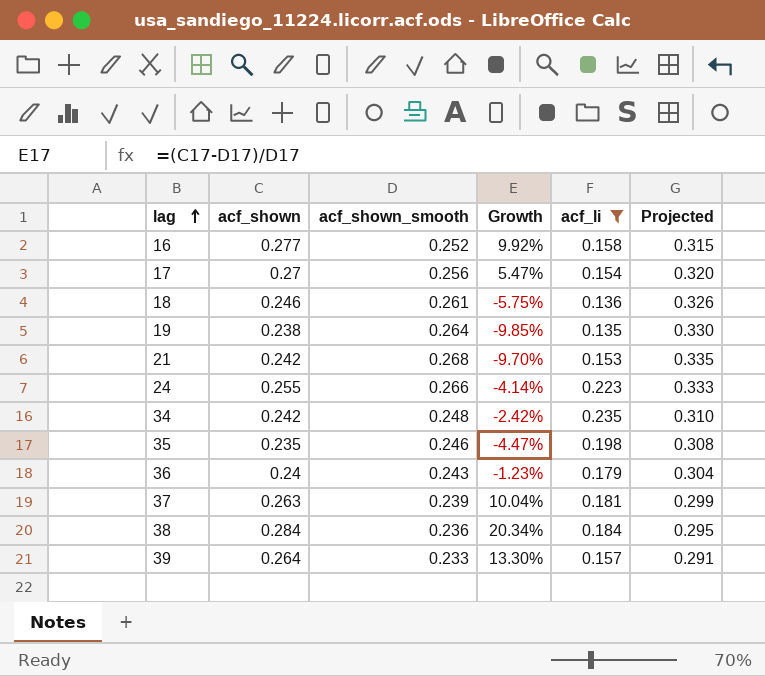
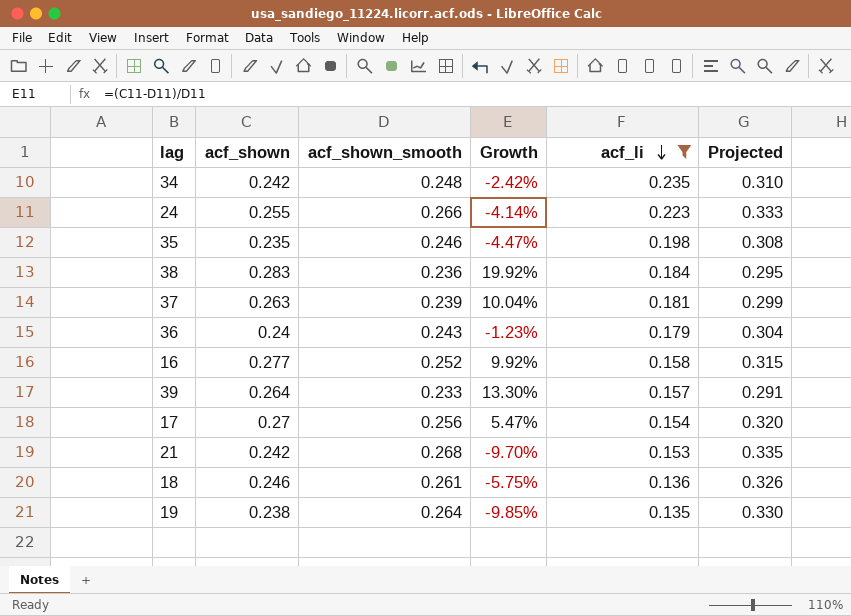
row order: lag ascending -> acf_li descending
38 | acf_shown: 0.284 -> 0.283
38 | Growth: 20.34% -> 19.92%

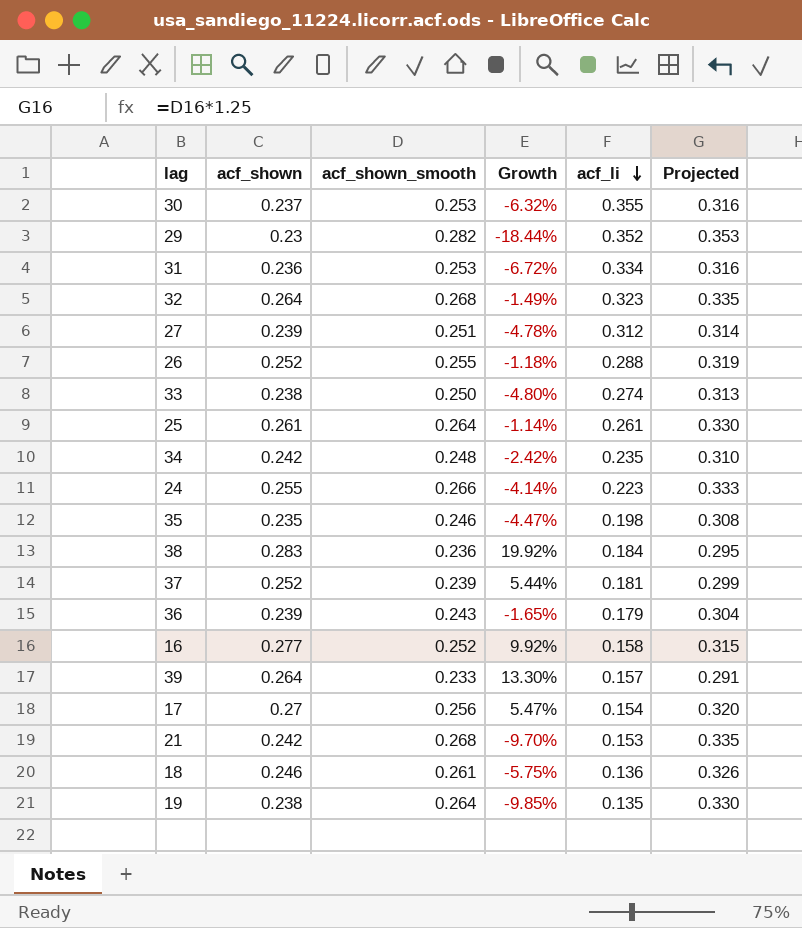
filter: acf_li <= 0.235 -> none
37 | acf_shown: 0.263 -> 0.252
37 | Growth: 10.04% -> 5.44%
36 | acf_shown: 0.24 -> 0.239
36 | Growth: -1.23% -> -1.65%

